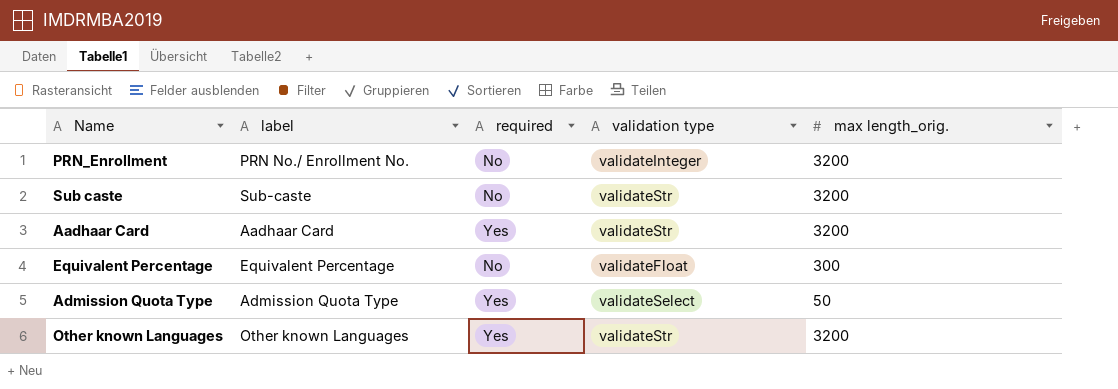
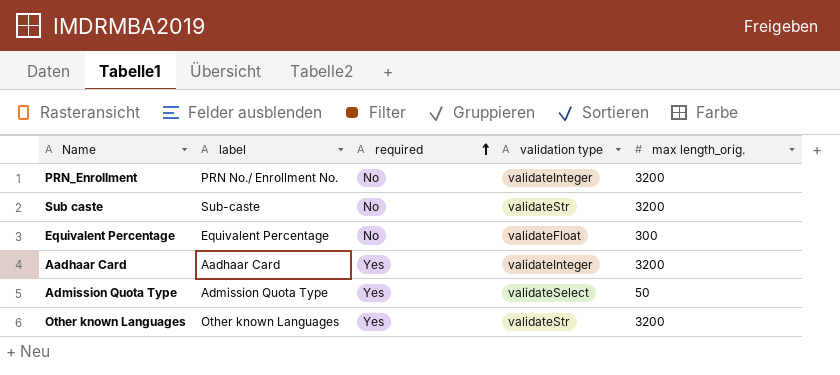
row order: none -> required ascending
Aadhaar Card | validation type: validateStr -> validateInteger

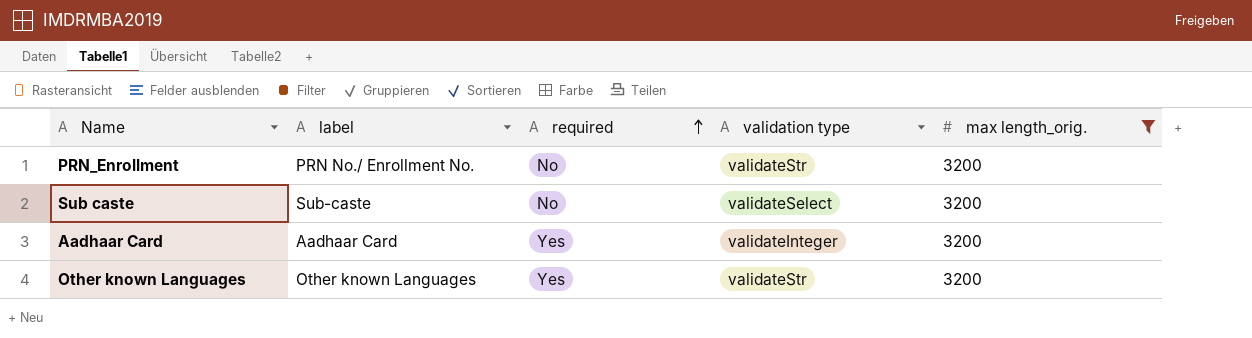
filter: none -> max length_orig. = 3200
PRN_Enrollment | validation type: validateInteger -> validateStr
Sub caste | validation type: validateStr -> validateSelect

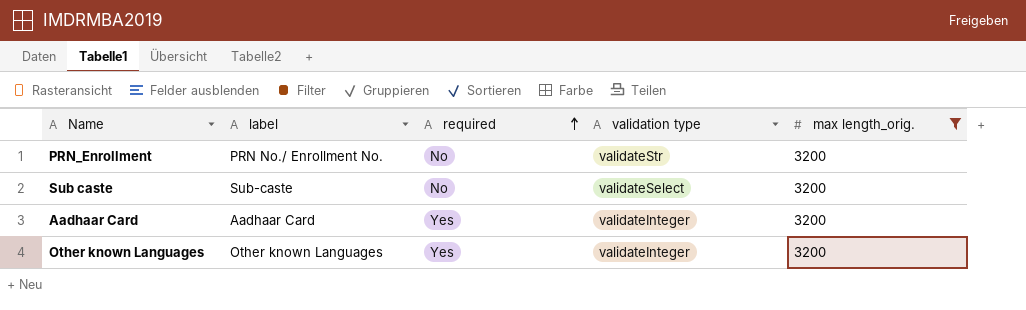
Other known Languages | validation type: validateStr -> validateInteger

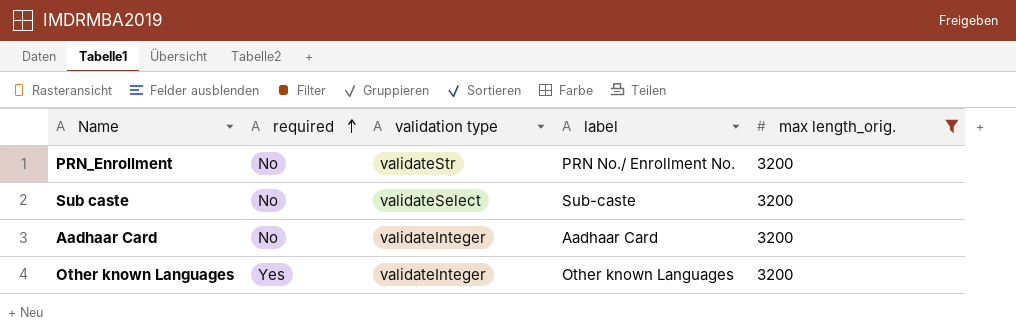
column label | position: 2 -> 4
Aadhaar Card | required: Yes -> No

